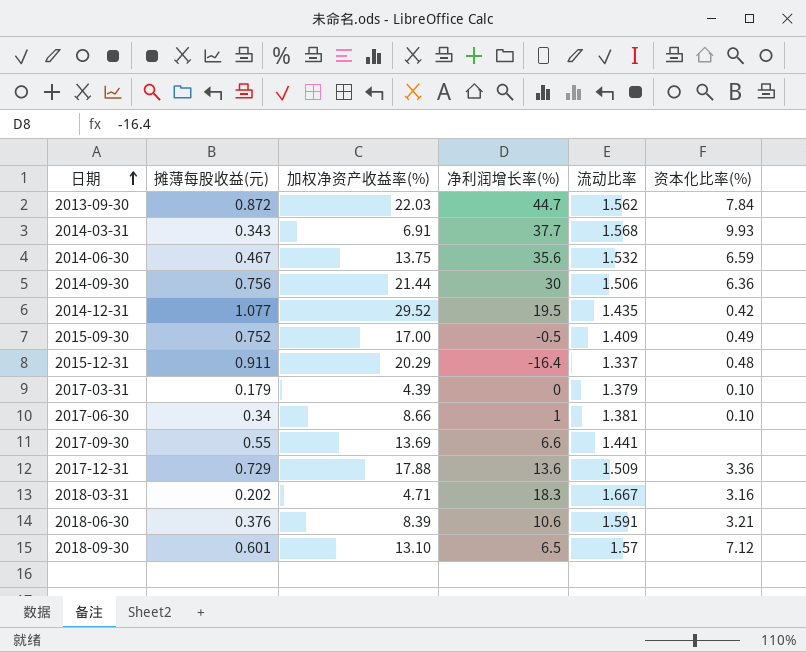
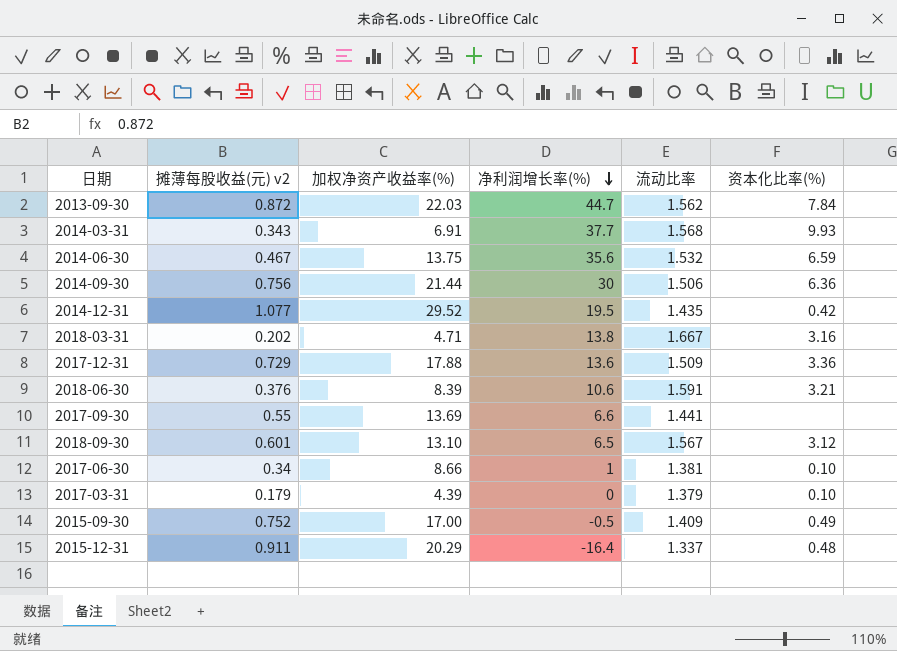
row order: 日期 ascending -> 净利润增长率(%) descending
column name: 摊薄每股收益(元) -> 摊薄每股收益(元) v2
2018-03-31 | 净利润增长率(%): 18.3 -> 13.8
2018-09-30 | 流动比率: 1.57 -> 1.567
2018-09-30 | 资本化比率(%): 7.12 -> 3.12

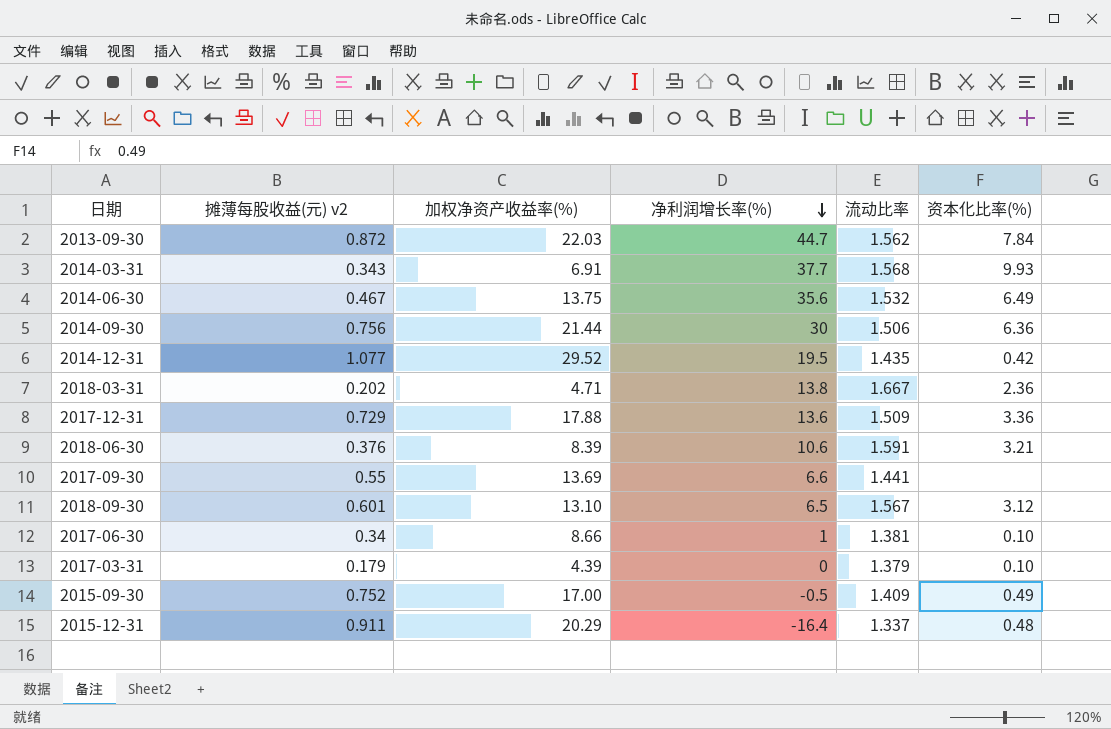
2014-06-30 | 资本化比率(%): 6.59 -> 6.49
2018-03-31 | 资本化比率(%): 3.16 -> 2.36

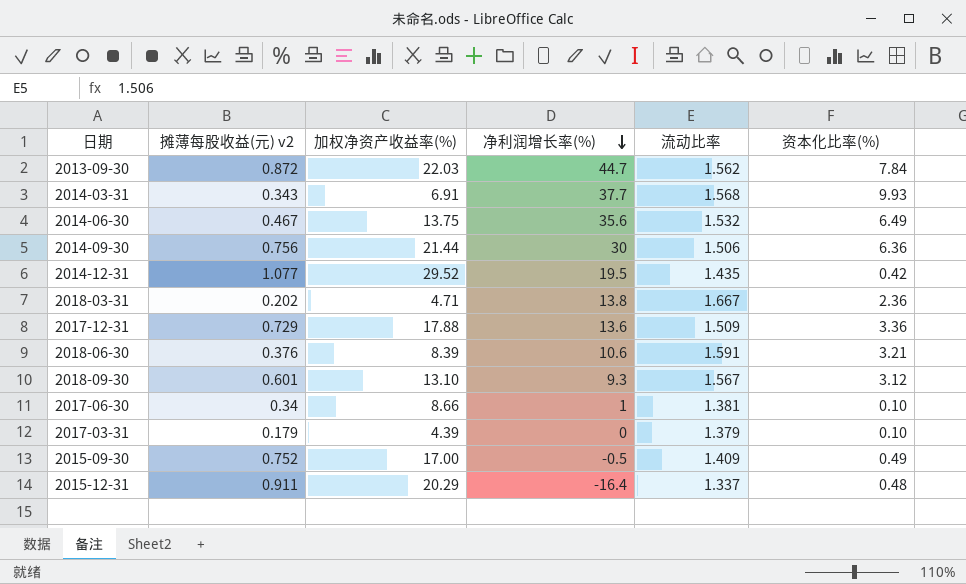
row 2017-09-30: 0.55 | 13.69 | 6.6 | 1.441 | none -> none
2018-09-30 | 净利润增长率(%): 6.5 -> 9.3

